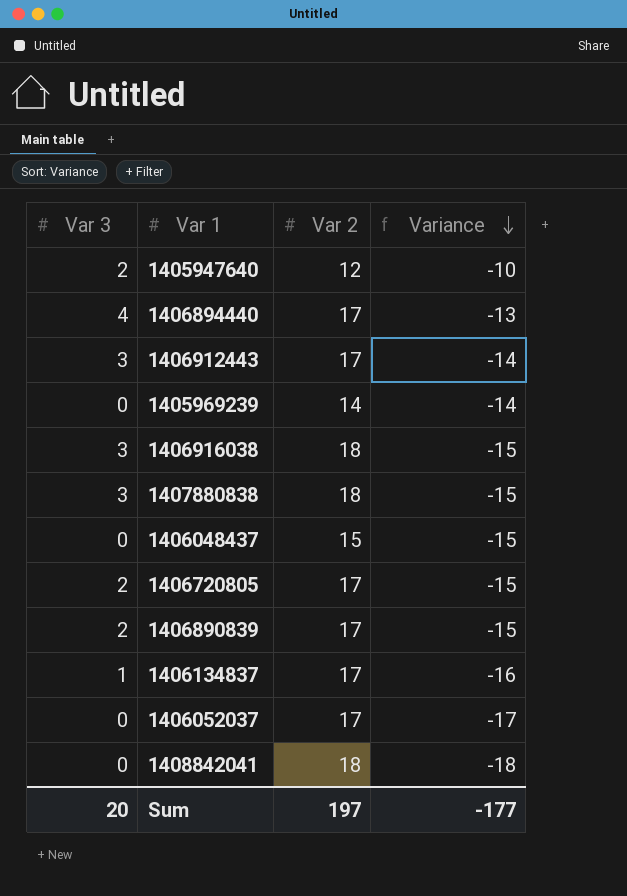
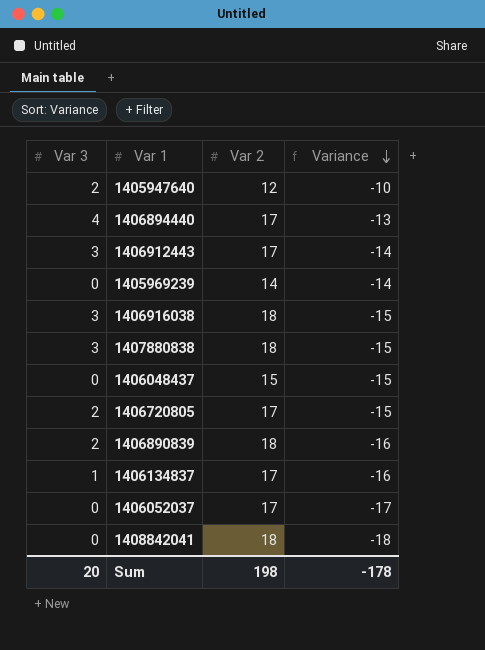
1406890839 | Var 2: 17 -> 18
1406890839 | Variance: -15 -> -16
Sum | Var 2: 197 -> 198
Sum | Variance: -177 -> -178

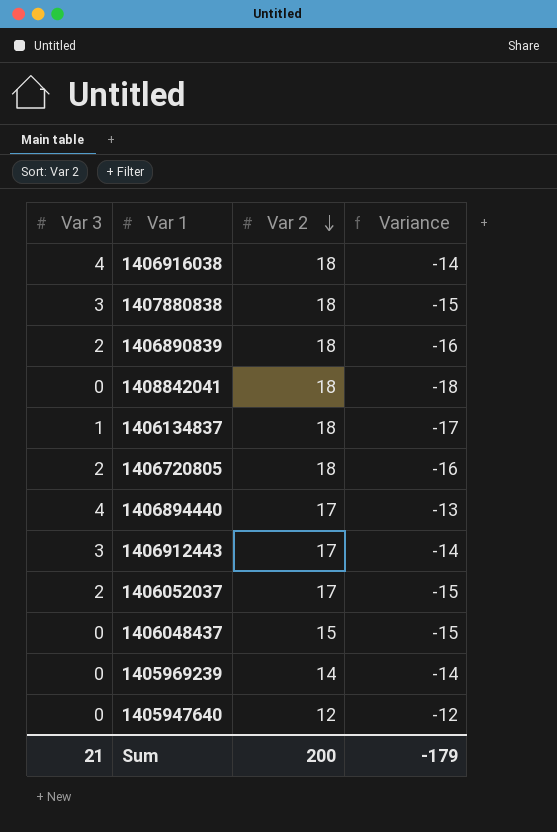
row order: Variance descending -> Var 2 descending
1406916038 | Var 3: 3 -> 4
1406916038 | Variance: -15 -> -14
1406134837 | Var 2: 17 -> 18
1406134837 | Variance: -16 -> -17
1406720805 | Var 2: 17 -> 18
1406720805 | Variance: -15 -> -16
1406052037 | Var 3: 0 -> 2
1406052037 | Variance: -17 -> -15
1405947640 | Var 3: 2 -> 0
1405947640 | Variance: -10 -> -12
Sum | Var 3: 20 -> 21
Sum | Var 2: 198 -> 200
Sum | Variance: -178 -> -179

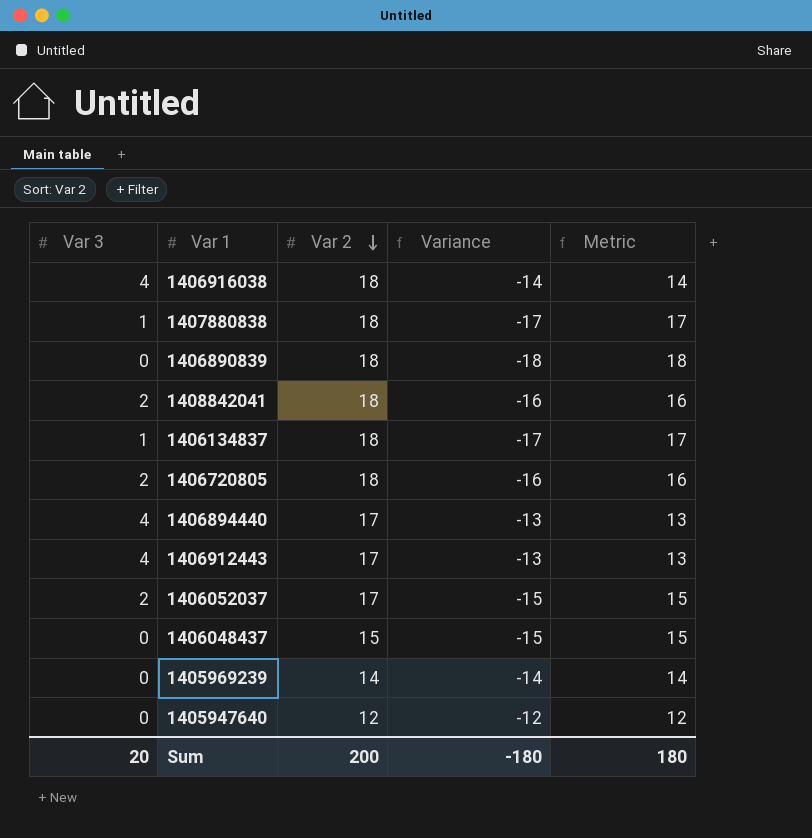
column Metric | formula: none -> [Var 2] - [Var 3]
1407880838 | Var 3: 3 -> 1
1407880838 | Variance: -15 -> -17
1406890839 | Var 3: 2 -> 0
1406890839 | Variance: -16 -> -18
1408842041 | Var 3: 0 -> 2
1408842041 | Variance: -18 -> -16
1406912443 | Var 3: 3 -> 4
1406912443 | Variance: -14 -> -13
Sum | Var 3: 21 -> 20
Sum | Variance: -179 -> -180

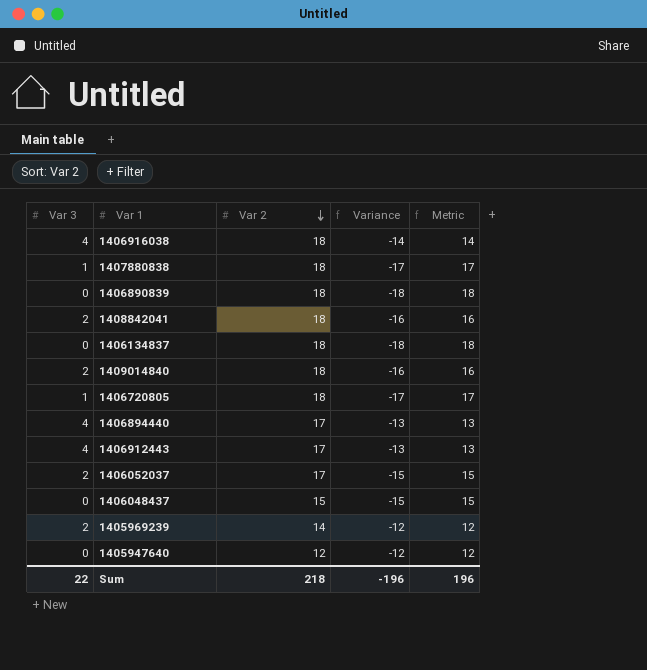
1406134837 | Var 3: 1 -> 0
1406134837 | Variance: -17 -> -18
1406134837 | Metric: 17 -> 18
row 1409014840: none -> 2 | 18 | -16 | 16
1406720805 | Var 3: 2 -> 1
1406720805 | Variance: -16 -> -17
1406720805 | Metric: 16 -> 17
1405969239 | Var 3: 0 -> 2
1405969239 | Variance: -14 -> -12
1405969239 | Metric: 14 -> 12
Sum | Var 3: 20 -> 22
Sum | Var 2: 200 -> 218
Sum | Variance: -180 -> -196
Sum | Metric: 180 -> 196

